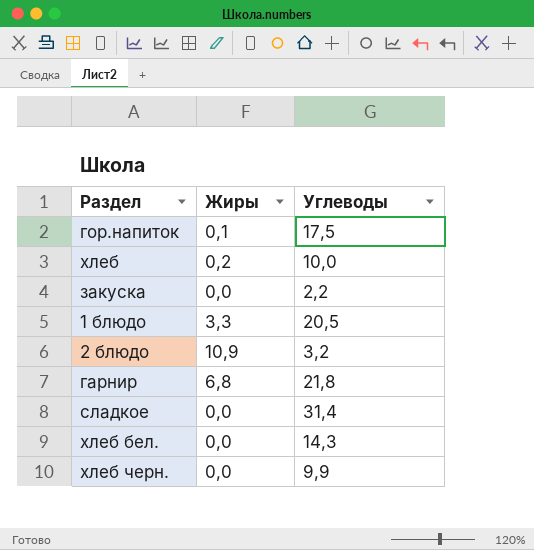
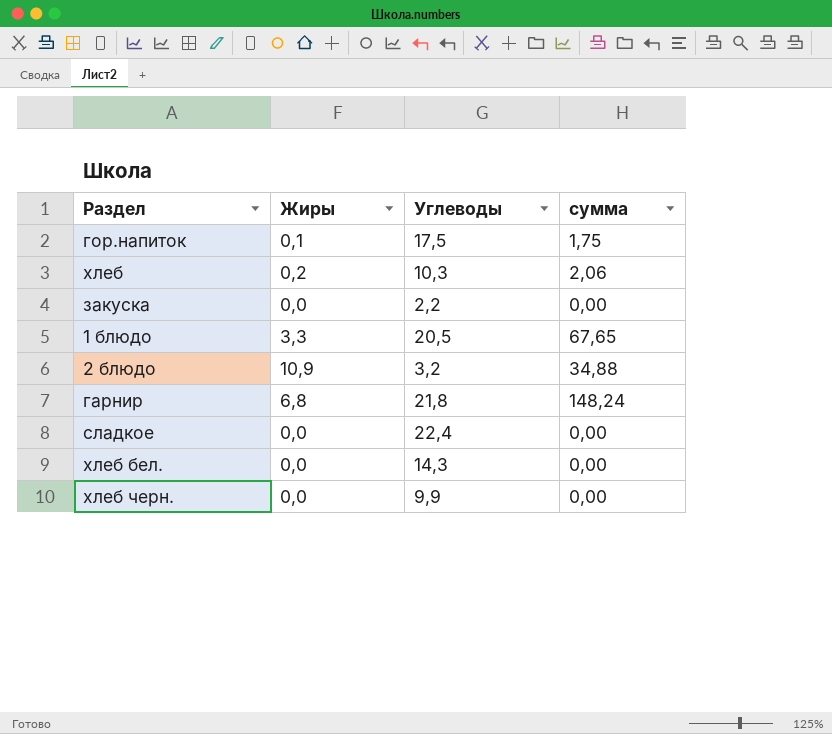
column сумма | formula: none -> [Жиры] * [Углеводы]
хлеб | Углеводы: 10,0 -> 10,3
сладкое | Углеводы: 31,4 -> 22,4

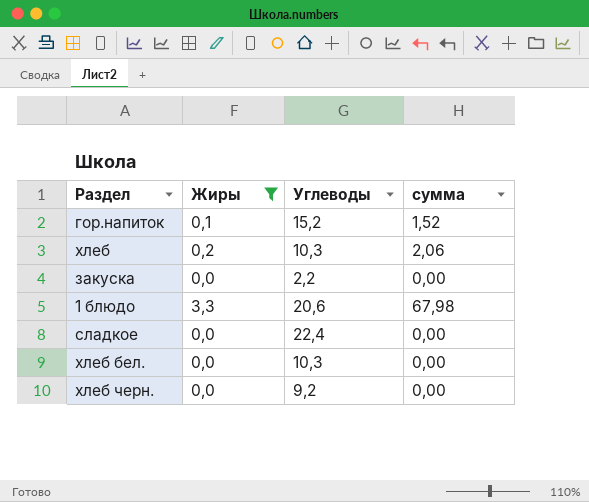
filter: none -> Жиры <= 3,3
гор.напиток | Углеводы: 17,5 -> 15,2
гор.напиток | сумма: 1,75 -> 1,52
1 блюдо | Углеводы: 20,5 -> 20,6
1 блюдо | сумма: 67,65 -> 67,98
хлеб бел. | Углеводы: 14,3 -> 10,3
хлеб черн. | Углеводы: 9,9 -> 9,2

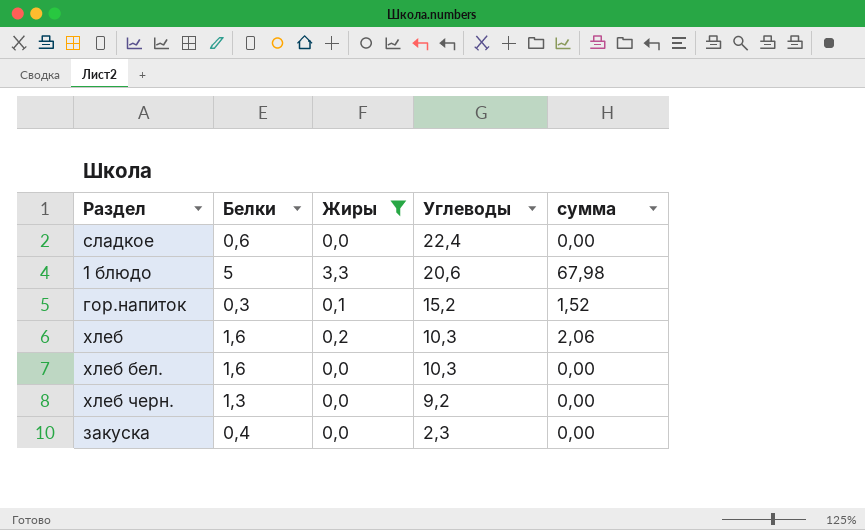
row order: none -> Углеводы descending
column Белки | position: none -> 2
закуска | Углеводы: 2,2 -> 2,3

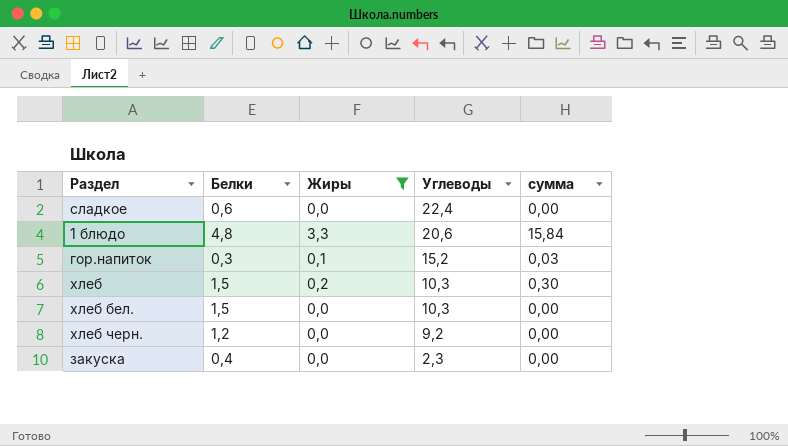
column сумма | formula: [Жиры] * [Углеводы] -> [Белки] * [Жиры]
1 блюдо | Белки: 5 -> 4,8
хлеб | Белки: 1,6 -> 1,5
хлеб бел. | Белки: 1,6 -> 1,5
хлеб черн. | Белки: 1,3 -> 1,2

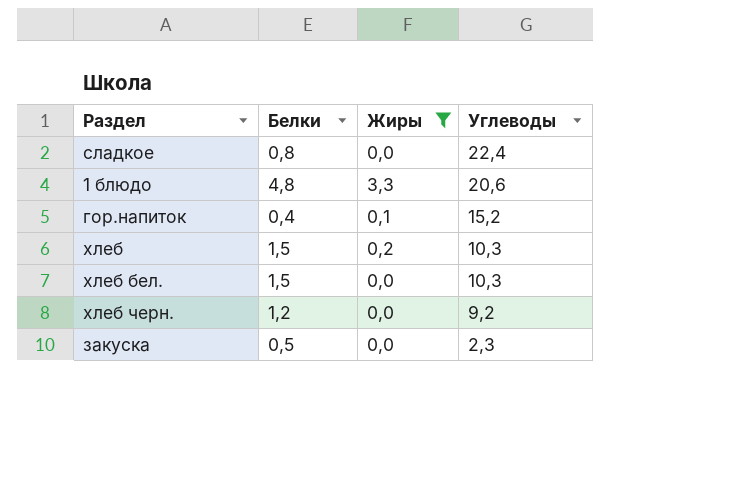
column сумма | formula: [Белки] * [Жиры] -> none
сладкое | Белки: 0,6 -> 0,8
гор.напиток | Белки: 0,3 -> 0,4
закуска | Белки: 0,4 -> 0,5

